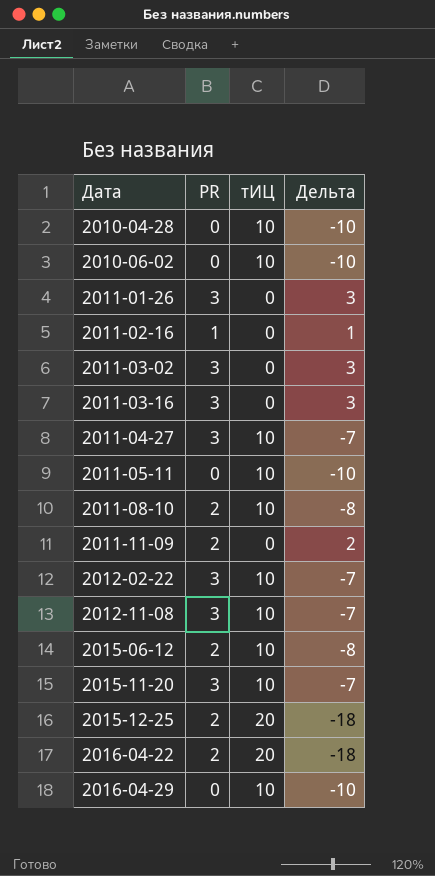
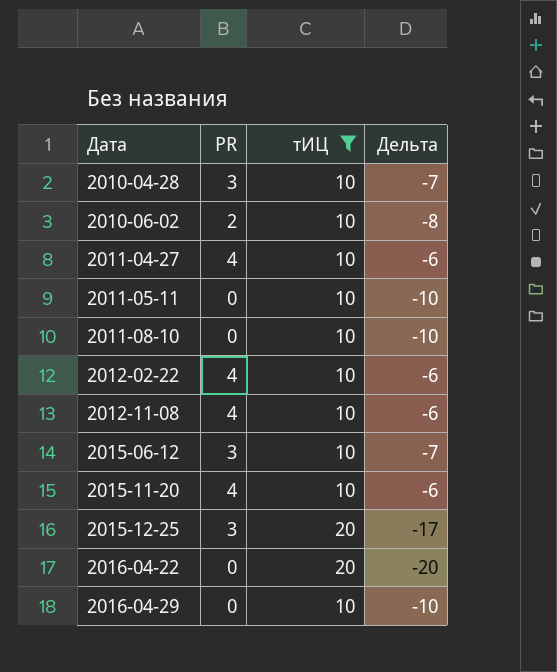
filter: none -> тИЦ != 0
2010-04-28 | PR: 0 -> 3
2010-04-28 | Дельта: -10 -> -7
2010-06-02 | PR: 0 -> 2
2010-06-02 | Дельта: -10 -> -8
2011-04-27 | PR: 3 -> 4
2011-04-27 | Дельта: -7 -> -6
2011-08-10 | PR: 2 -> 0
2011-08-10 | Дельта: -8 -> -10
2012-02-22 | PR: 3 -> 4
2012-02-22 | Дельта: -7 -> -6
2012-11-08 | PR: 3 -> 4
2012-11-08 | Дельта: -7 -> -6
2015-06-12 | PR: 2 -> 3
2015-06-12 | Дельта: -8 -> -7
2015-11-20 | PR: 3 -> 4
2015-11-20 | Дельта: -7 -> -6
2015-12-25 | PR: 2 -> 3
2015-12-25 | Дельта: -18 -> -17
2016-04-22 | PR: 2 -> 0
2016-04-22 | Дельта: -18 -> -20

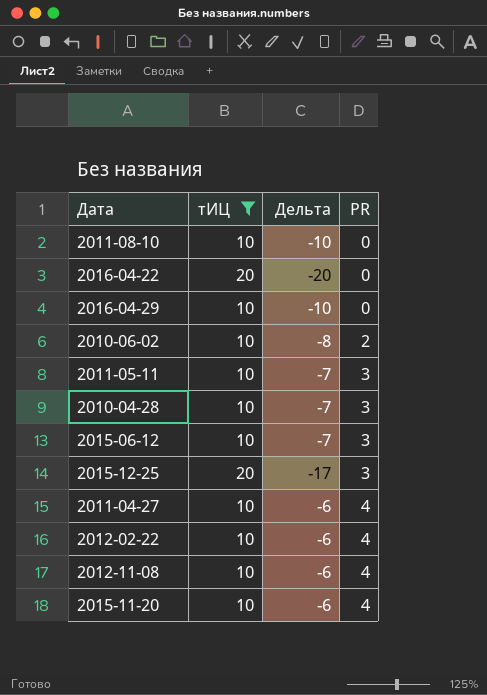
row order: Дата ascending -> PR ascending
column PR | position: 2 -> 4
2011-05-11 | Дельта: -10 -> -7
2011-05-11 | PR: 0 -> 3

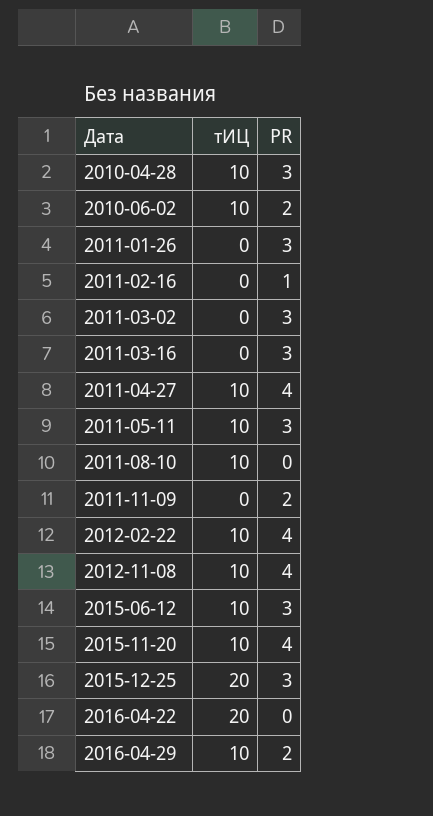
filter: тИЦ != 0 -> none
row order: PR ascending -> Дата ascending
column Дельта | formula: [PR] - [тИЦ] -> none
2016-04-29 | PR: 0 -> 2

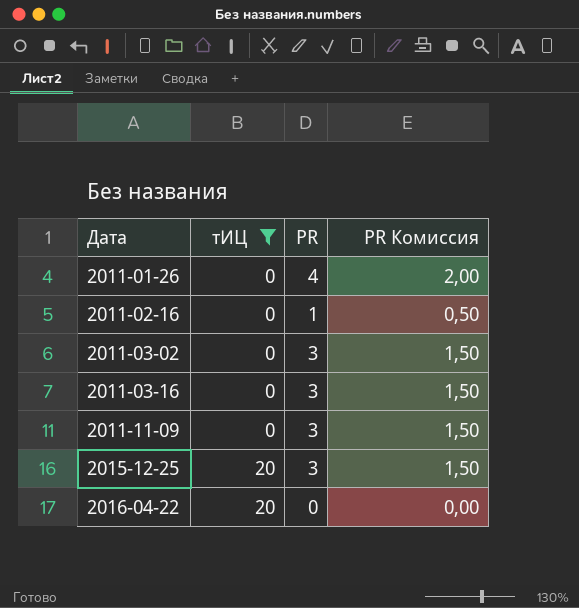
filter: none -> тИЦ != 10
column PR Комиссия | formula: none -> [PR] * 0,5
2011-01-26 | PR: 3 -> 4
2011-11-09 | PR: 2 -> 3

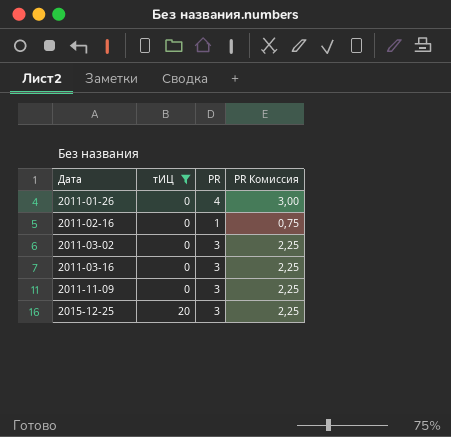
column PR Комиссия | formula: [PR] * 0,5 -> [PR] * 0,75
row 2016-04-22: 20 | 0 | 0,00 -> none

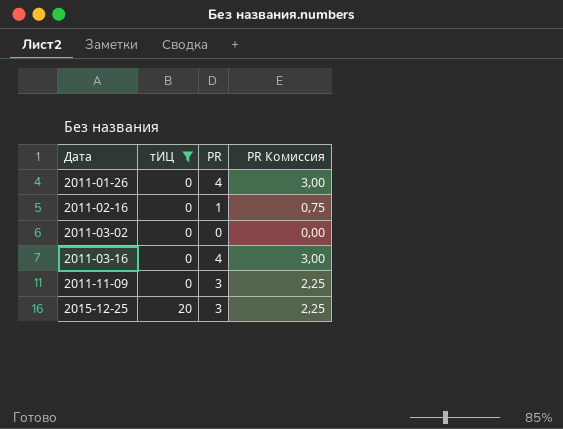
2011-03-02 | PR: 3 -> 0
2011-03-02 | PR Комиссия: 2,25 -> 0,00
2011-03-16 | PR: 3 -> 4
2011-03-16 | PR Комиссия: 2,25 -> 3,00

